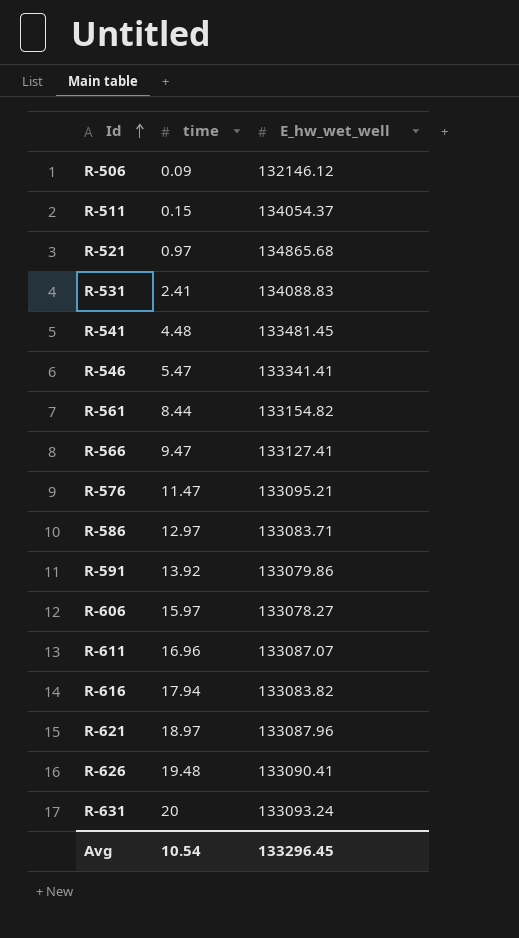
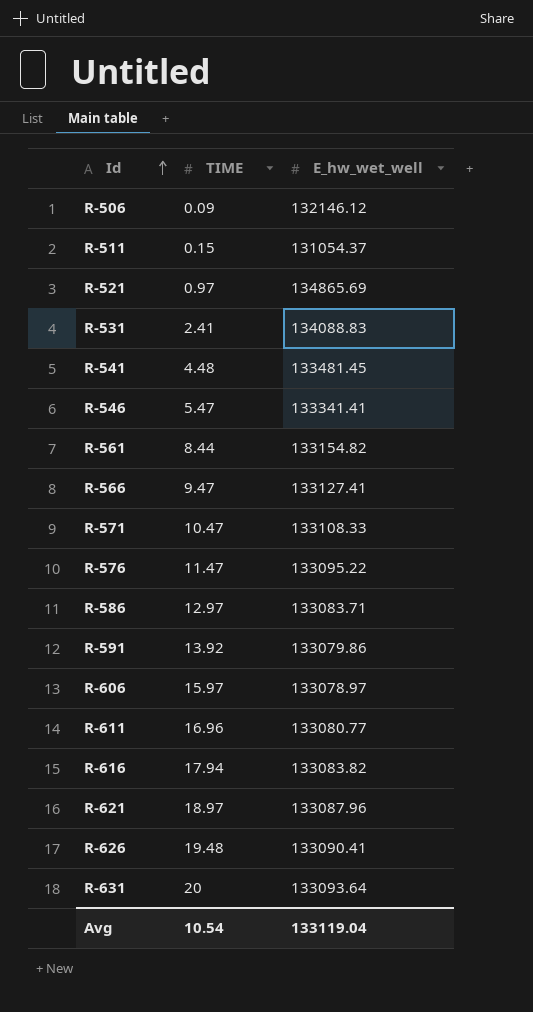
column name: time -> TIME
R-511 | E_hw_wet_well: 134054.37 -> 131054.37
R-521 | E_hw_wet_well: 134865.68 -> 134865.69
row R-571: none -> 10.47 | 133108.33
R-576 | E_hw_wet_well: 133095.21 -> 133095.22
R-606 | E_hw_wet_well: 133078.27 -> 133078.97
R-611 | E_hw_wet_well: 133087.07 -> 133080.77
R-631 | E_hw_wet_well: 133093.24 -> 133093.64
Avg | E_hw_wet_well: 133296.45 -> 133119.04

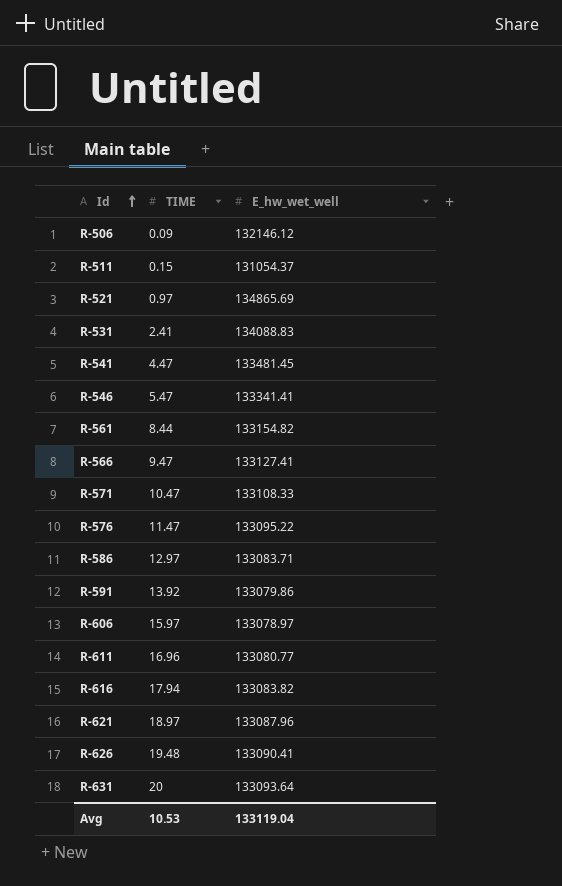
R-541 | TIME: 4.48 -> 4.47
Avg | TIME: 10.54 -> 10.53

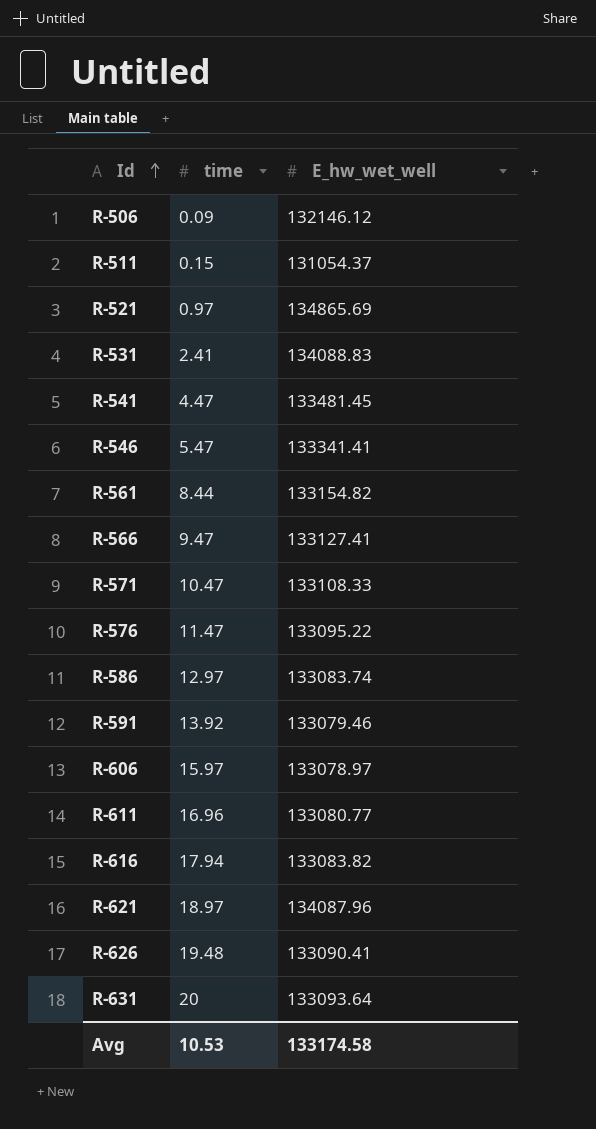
column name: TIME -> time
R-586 | E_hw_wet_well: 133083.71 -> 133083.74
R-591 | E_hw_wet_well: 133079.86 -> 133079.46
R-621 | E_hw_wet_well: 133087.96 -> 134087.96
Avg | E_hw_wet_well: 133119.04 -> 133174.58

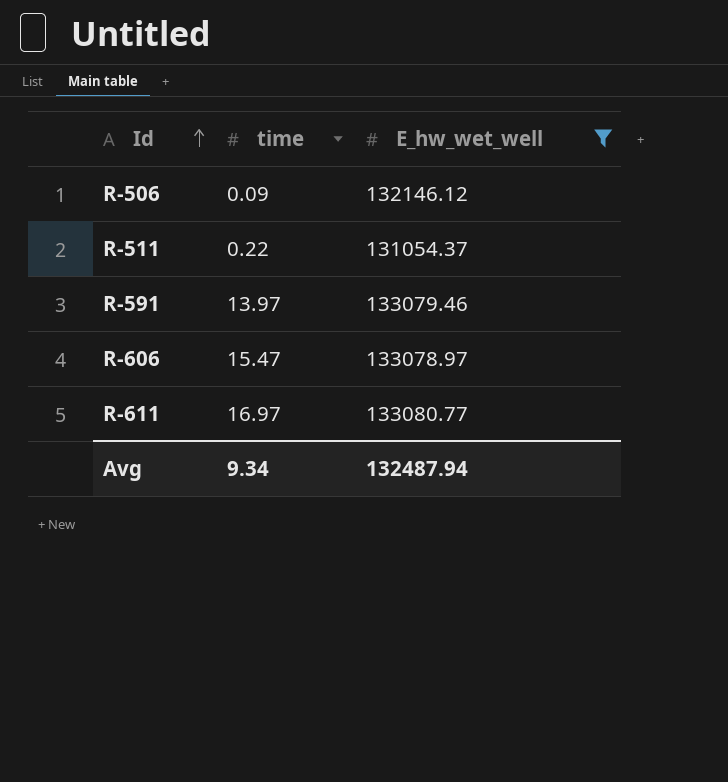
filter: none -> E_hw_wet_well <= 133080.77
R-511 | time: 0.15 -> 0.22
R-591 | time: 13.92 -> 13.97
R-606 | time: 15.97 -> 15.47
R-611 | time: 16.96 -> 16.97
Avg | time: 10.53 -> 9.34
Avg | E_hw_wet_well: 133174.58 -> 132487.94

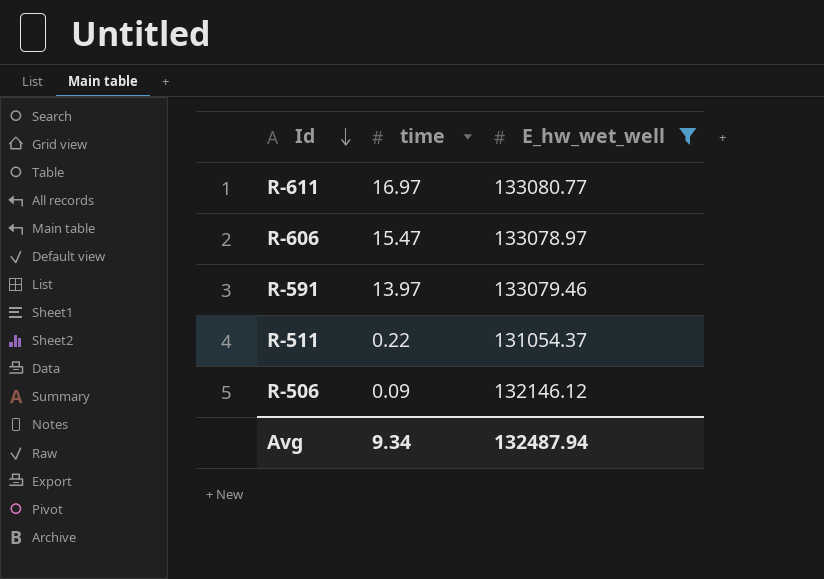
row order: Id ascending -> Id descending

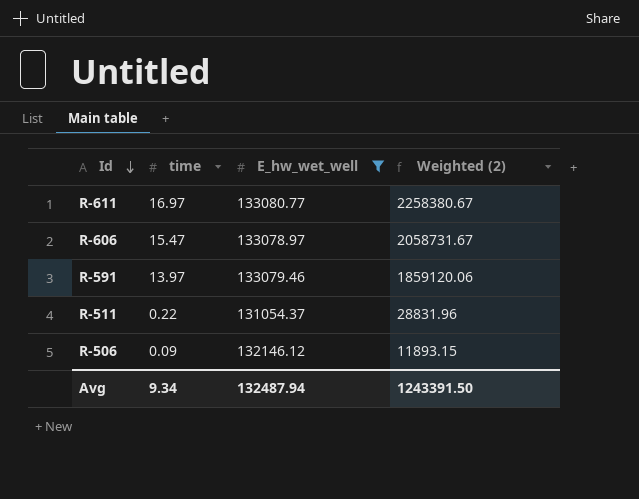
column Weighted (2) | formula: none -> [time] * [E_hw_wet_well]

